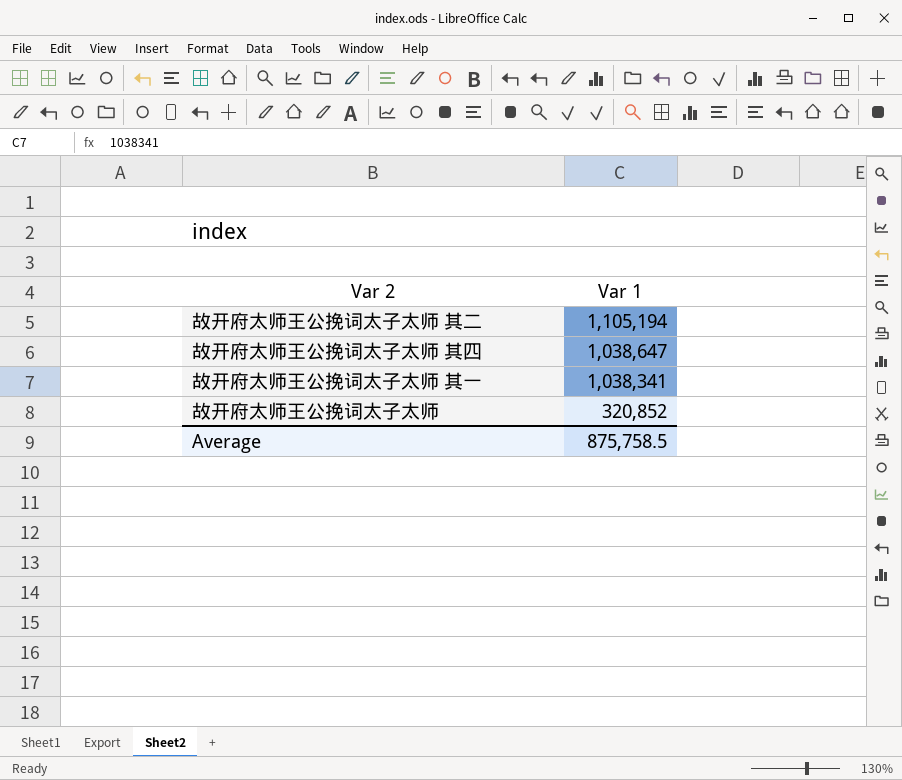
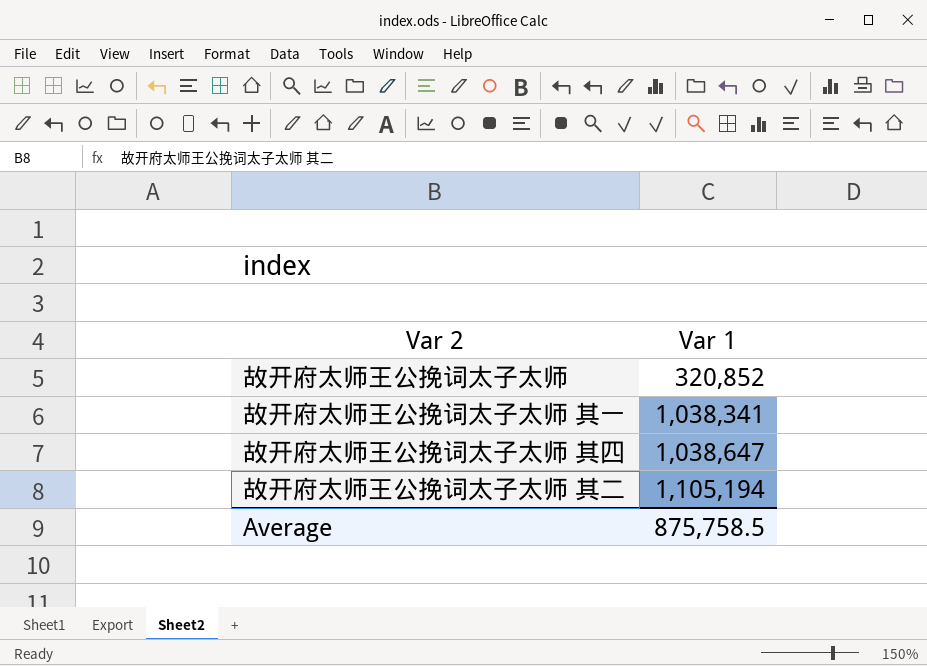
row order: Var 1 descending -> Var 1 ascending

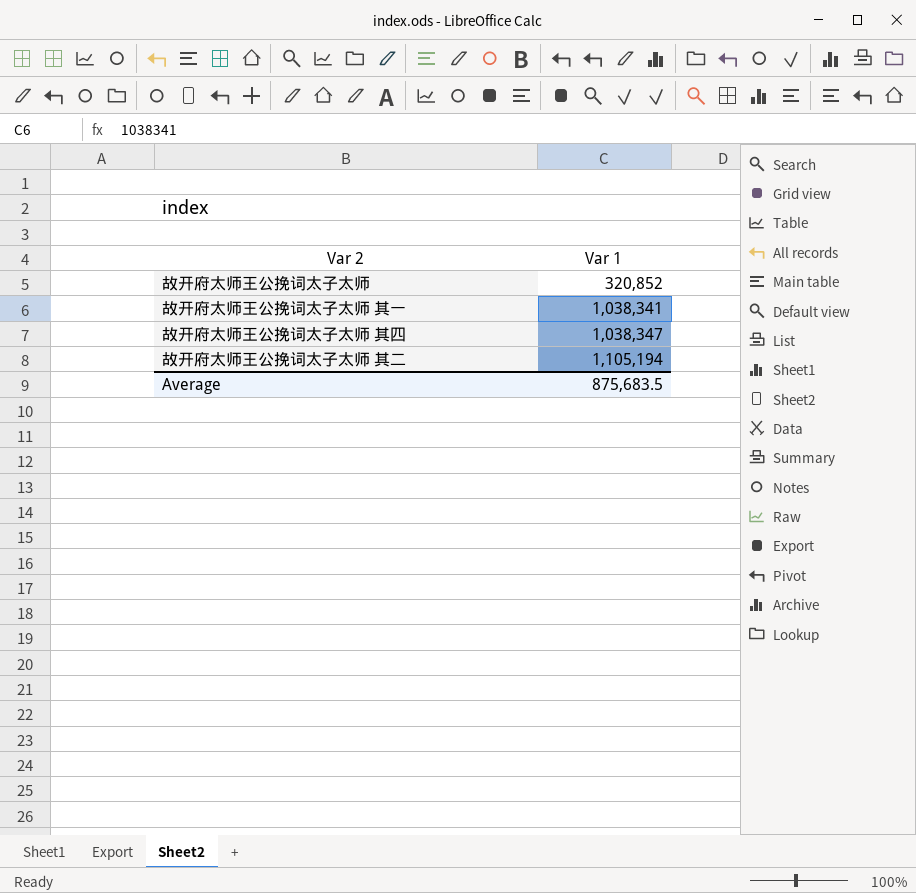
故开府太师王公挽词太子太师 其四 | Var 1: 1,038,647 -> 1,038,347
Average | Var 1: 875,758.5 -> 875,683.5

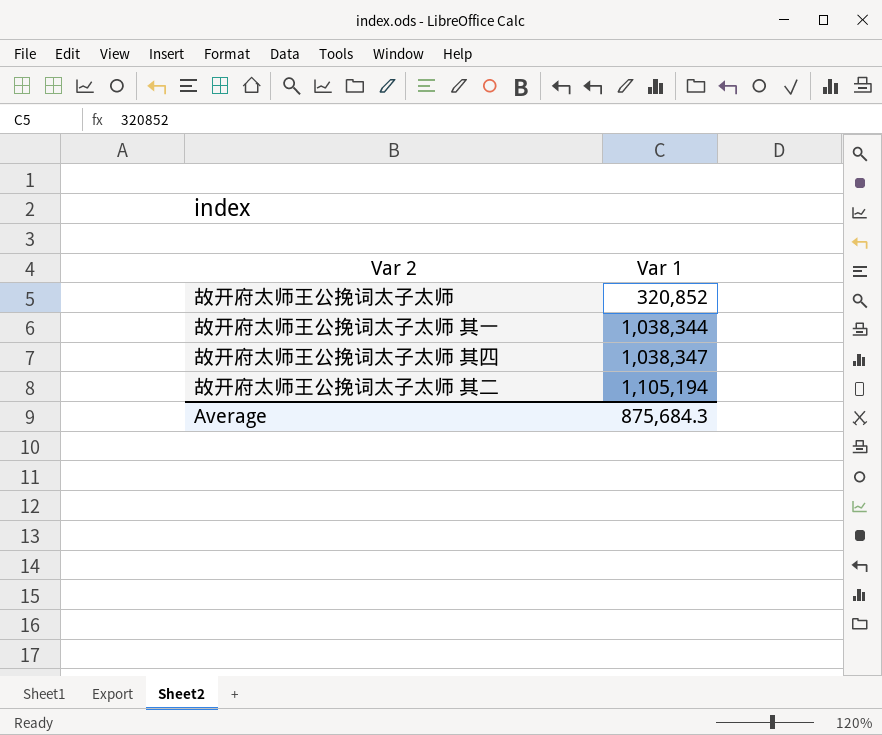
故开府太师王公挽词太子太师 其一 | Var 1: 1,038,341 -> 1,038,344
Average | Var 1: 875,683.5 -> 875,684.3

